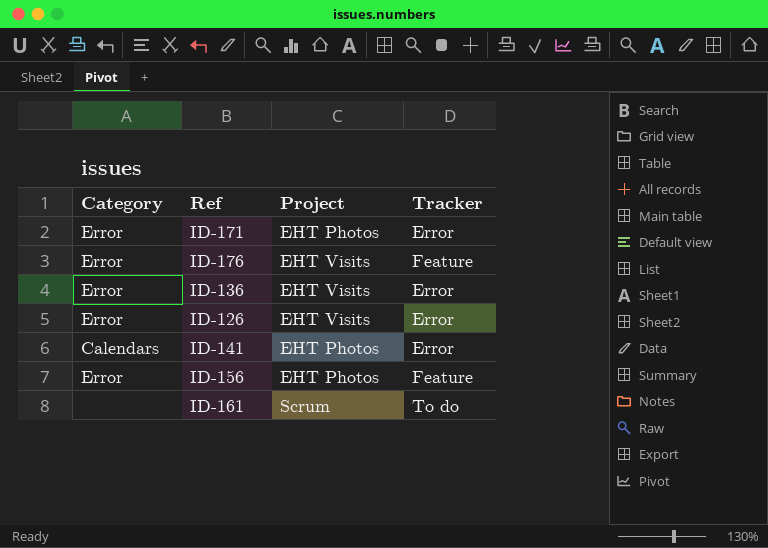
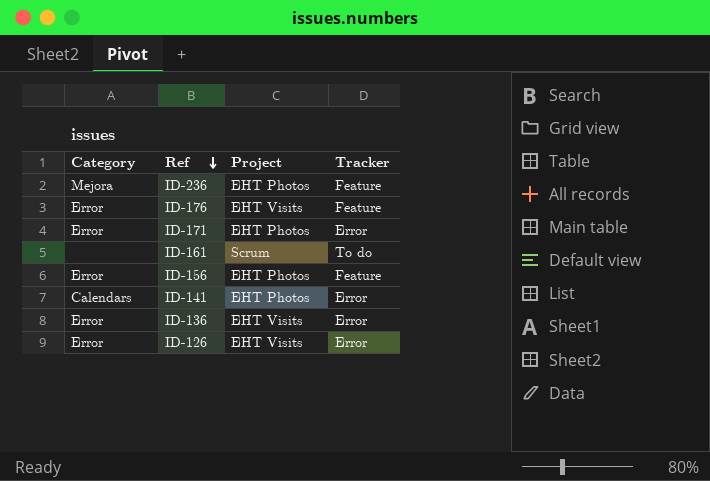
row order: none -> Ref descending
row ID-236: none -> Mejora | EHT Photos | Feature

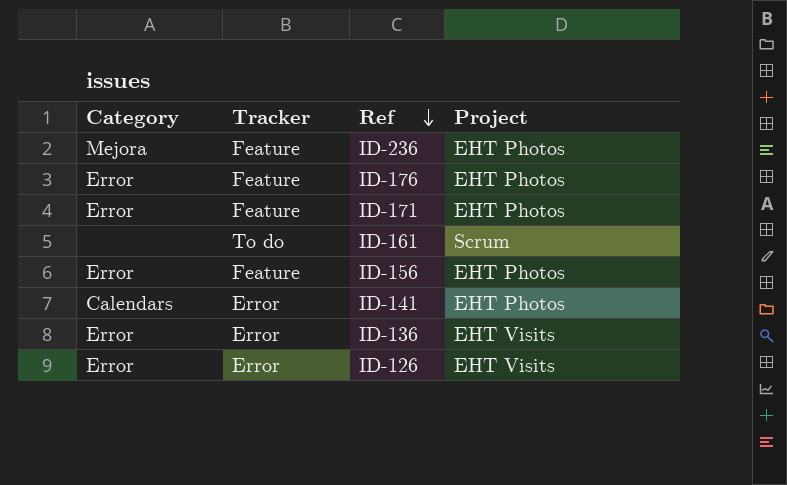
column Tracker | position: 4 -> 2
ID-176 | Project: EHT Visits -> EHT Photos
ID-171 | Tracker: Error -> Feature

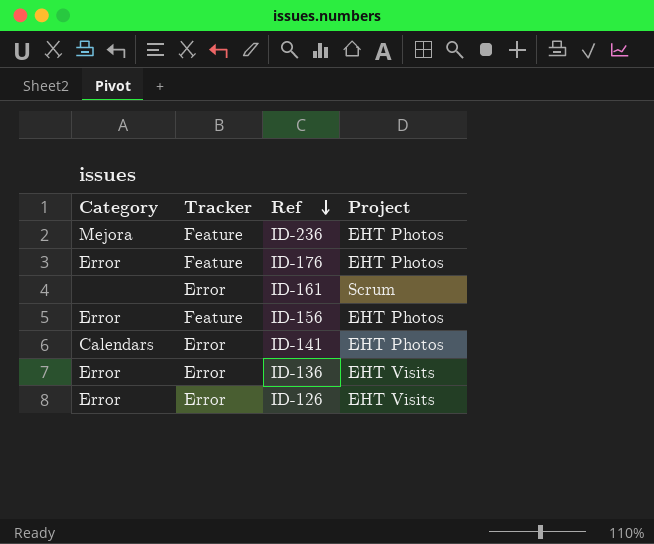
row ID-171: Error | Feature | EHT Photos -> none
ID-161 | Tracker: To do -> Error

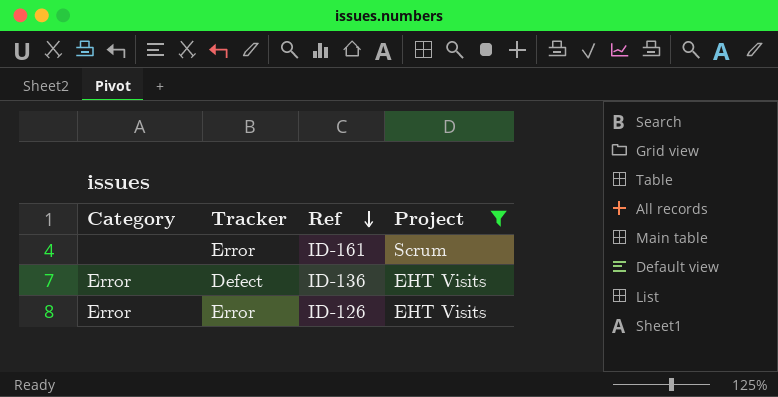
filter: none -> Project != EHT Photos
ID-136 | Tracker: Error -> Defect

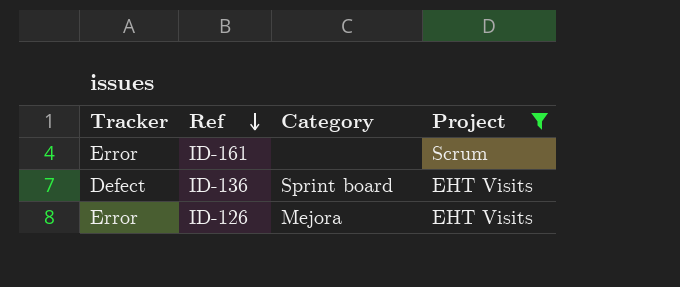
column Category | position: 1 -> 3
ID-136 | Category: Error -> Sprint board
ID-126 | Category: Error -> Mejora

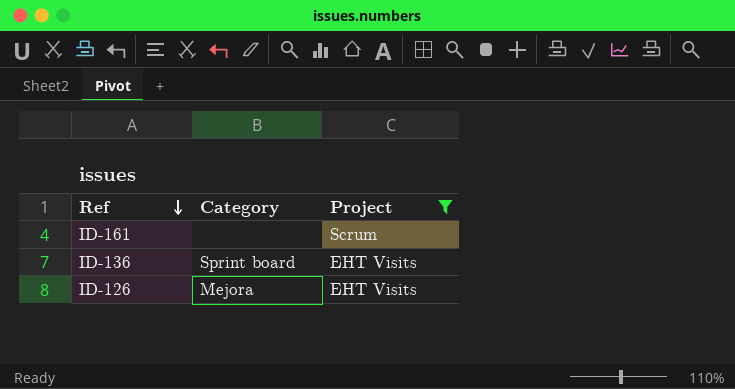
column Tracker | position: 1 -> none

